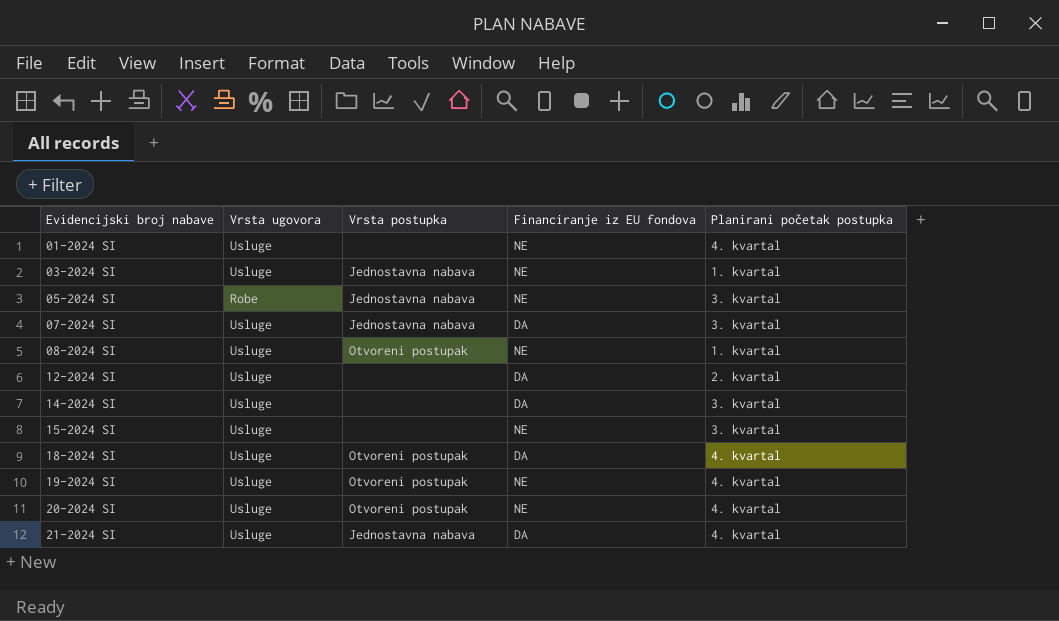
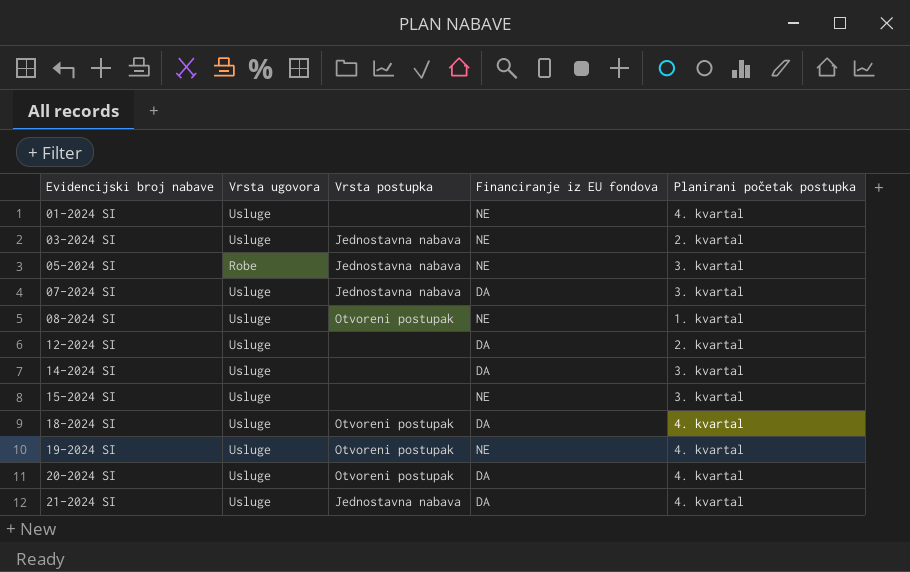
03-2024 SI | Planirani početak postupka: 1. kvartal -> 2. kvartal
20-2024 SI | Financiranje iz EU fondova: NE -> DA

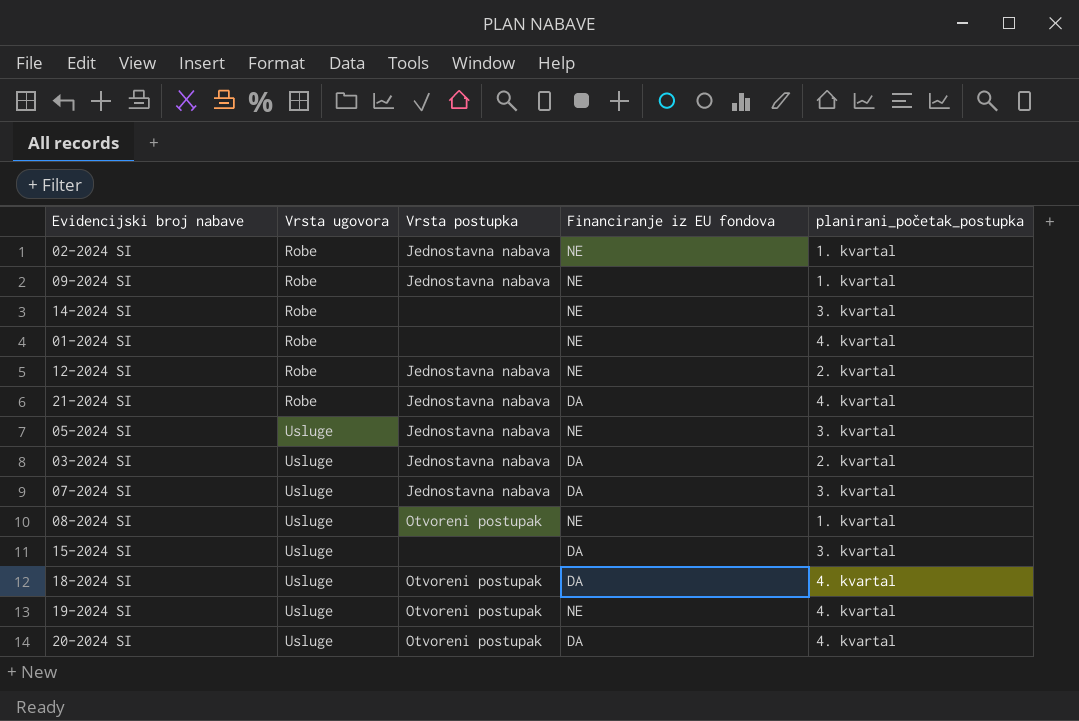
row order: Evidencijski broj nabave ascending -> Vrsta ugovora ascending
column name: Planirani početak postupka -> planirani_početak_postupka
row 02-2024 SI: none -> Robe | Jednostavna nabava | NE | 1. kvartal
row 09-2024 SI: none -> Robe | Jednostavna nabava | NE | 1. kvartal
14-2024 SI | Vrsta ugovora: Usluge -> Robe
14-2024 SI | Financiranje iz EU fondova: DA -> NE
01-2024 SI | Vrsta ugovora: Usluge -> Robe
12-2024 SI | Vrsta ugovora: Usluge -> Robe
12-2024 SI | Vrsta postupka: none -> Jednostavna nabava
12-2024 SI | Financiranje iz EU fondova: DA -> NE
21-2024 SI | Vrsta ugovora: Usluge -> Robe
05-2024 SI | Vrsta ugovora: Robe -> Usluge
03-2024 SI | Financiranje iz EU fondova: NE -> DA
15-2024 SI | Financiranje iz EU fondova: NE -> DA

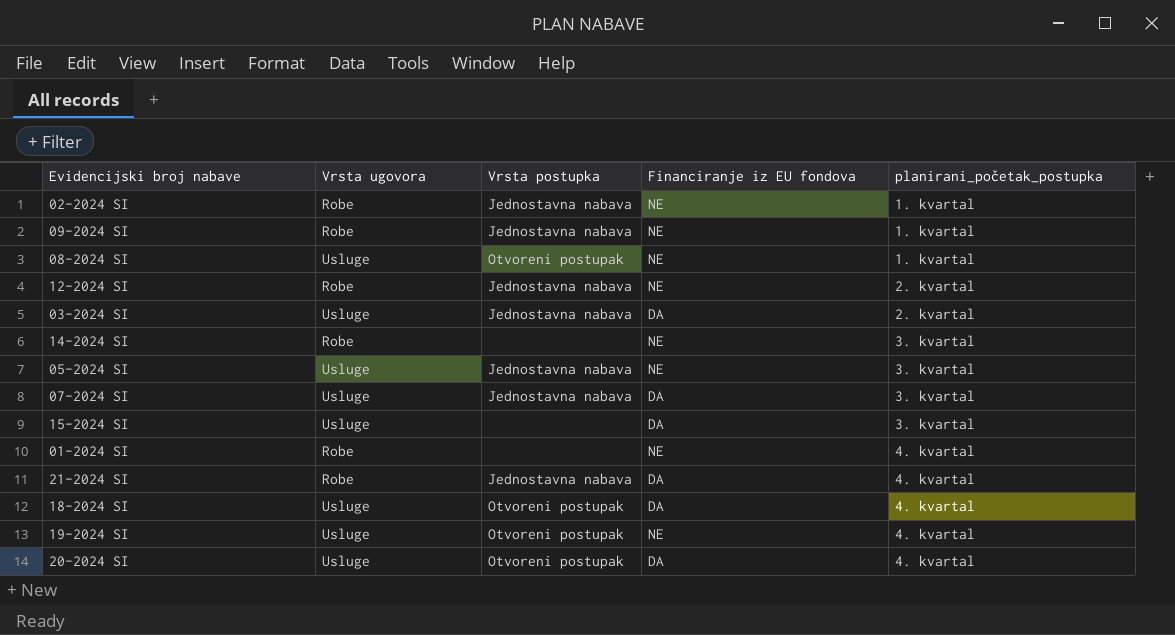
row order: Vrsta ugovora ascending -> planirani_početak_postupka ascending

